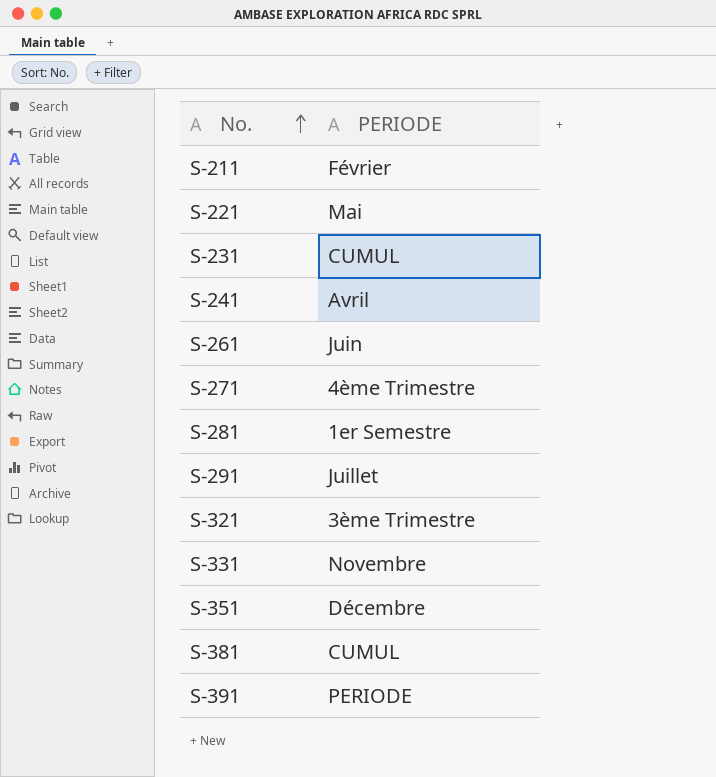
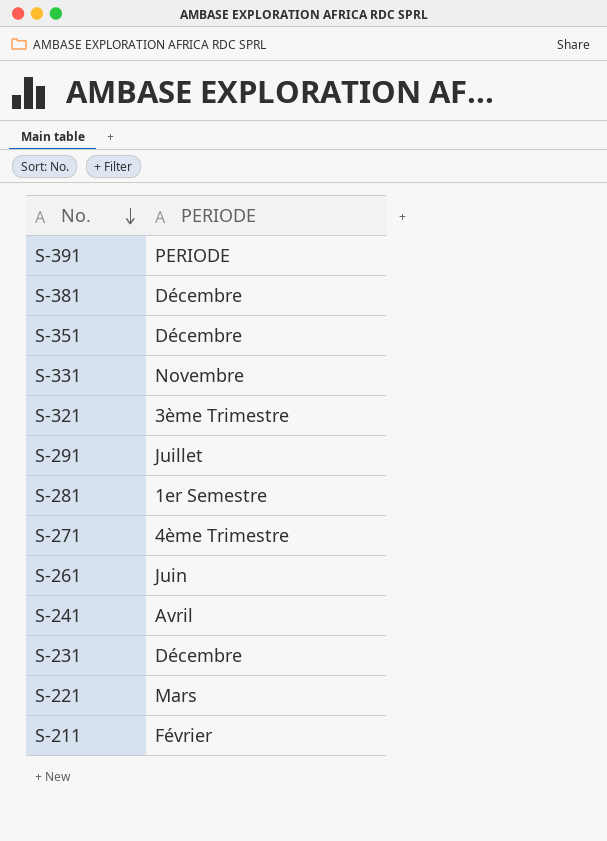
row order: No. ascending -> No. descending
S-381 | PERIODE: CUMUL -> Décembre
S-231 | PERIODE: CUMUL -> Décembre
S-221 | PERIODE: Mai -> Mars

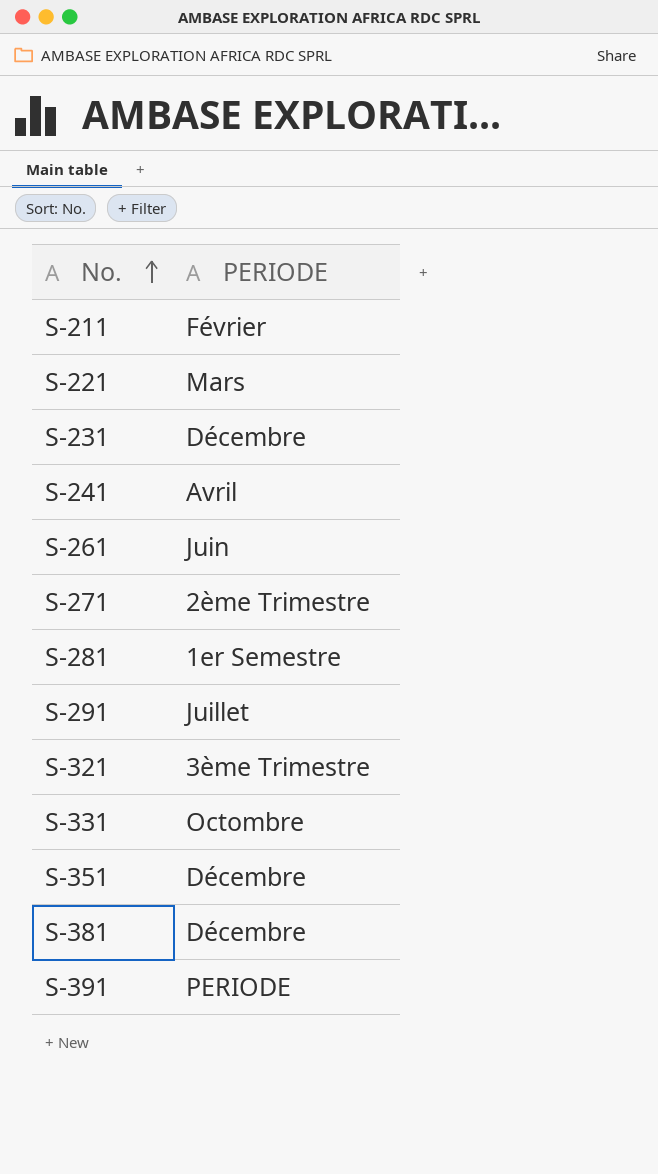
row order: No. descending -> No. ascending
S-271 | PERIODE: 4ème Trimestre -> 2ème Trimestre
S-331 | PERIODE: Novembre -> Octombre

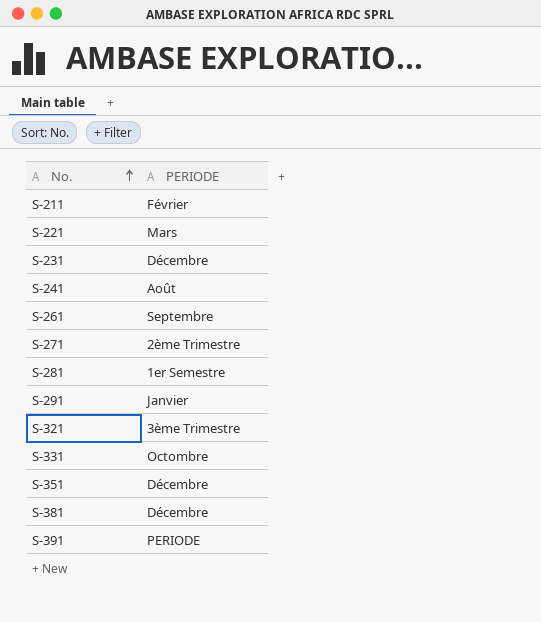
S-241 | PERIODE: Avril -> Août
S-261 | PERIODE: Juin -> Septembre
S-291 | PERIODE: Juillet -> Janvier

